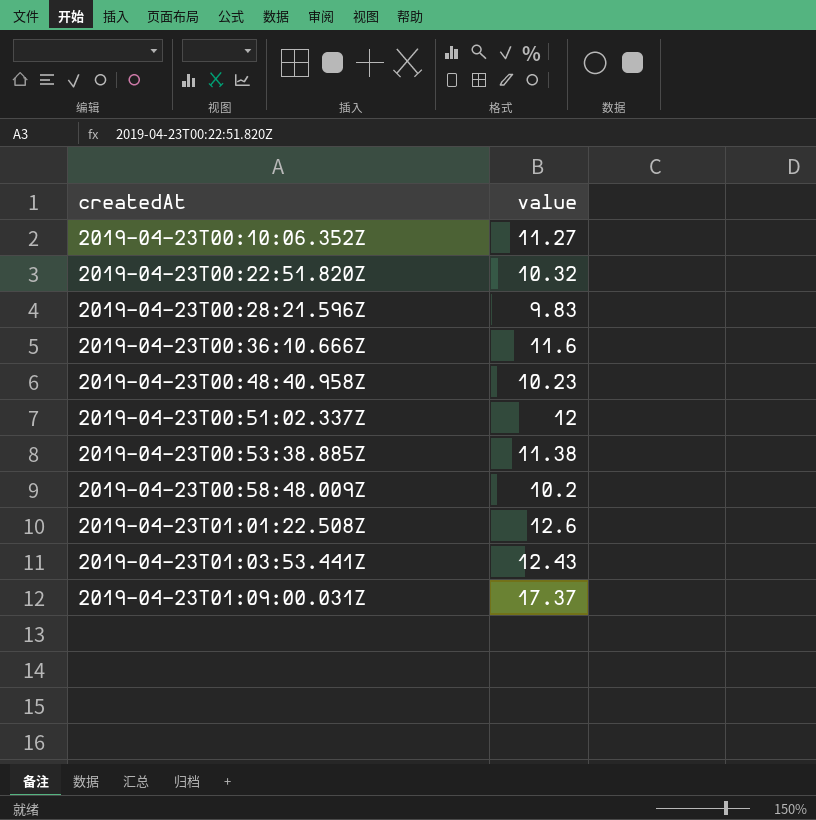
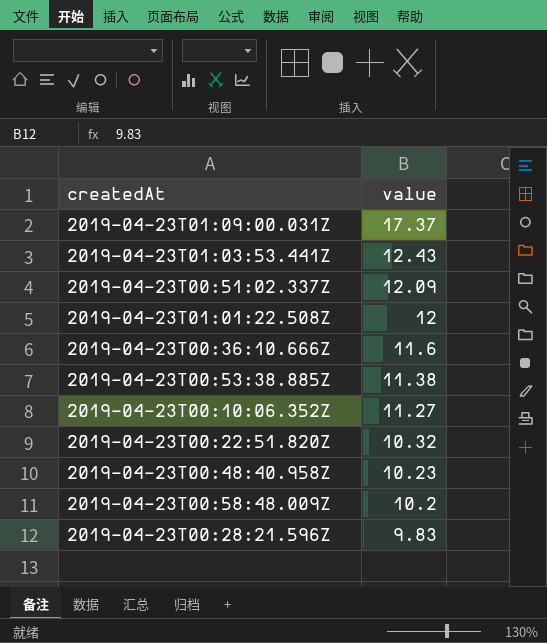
row order: createdAt ascending -> value descending
2019-04-23T00:51:02.337Z | value: 12 -> 12.09
2019-04-23T01:01:22.508Z | value: 12.6 -> 12

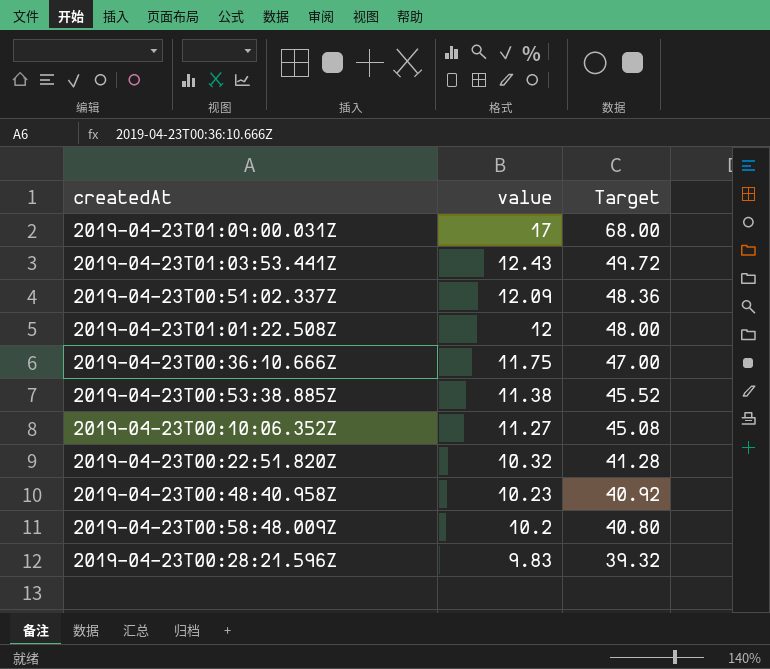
column Target | formula: none -> [value] * 4
2019-04-23T01:09:00.031Z | value: 17.37 -> 17
2019-04-23T00:36:10.666Z | value: 11.6 -> 11.75

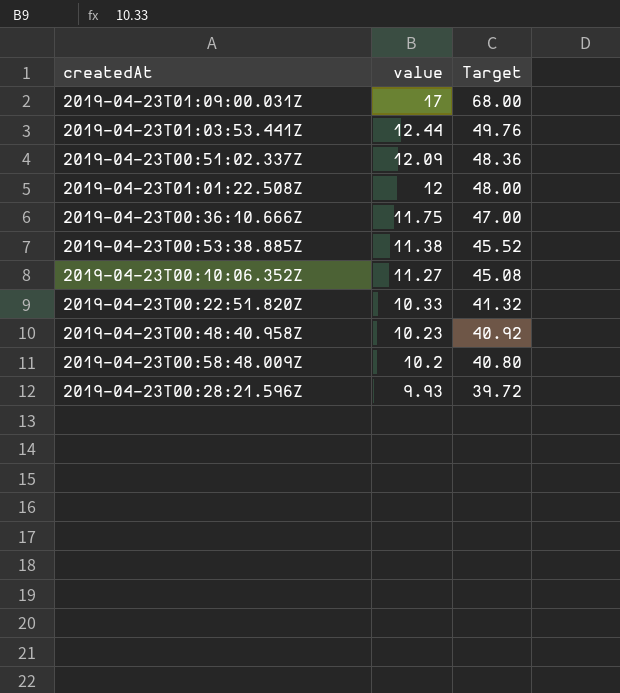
2019-04-23T01:03:53.441Z | value: 12.43 -> 12.44
2019-04-23T01:03:53.441Z | Target: 49.72 -> 49.76
2019-04-23T00:22:51.820Z | value: 10.32 -> 10.33
2019-04-23T00:22:51.820Z | Target: 41.28 -> 41.32
2019-04-23T00:28:21.596Z | value: 9.83 -> 9.93
2019-04-23T00:28:21.596Z | Target: 39.32 -> 39.72

